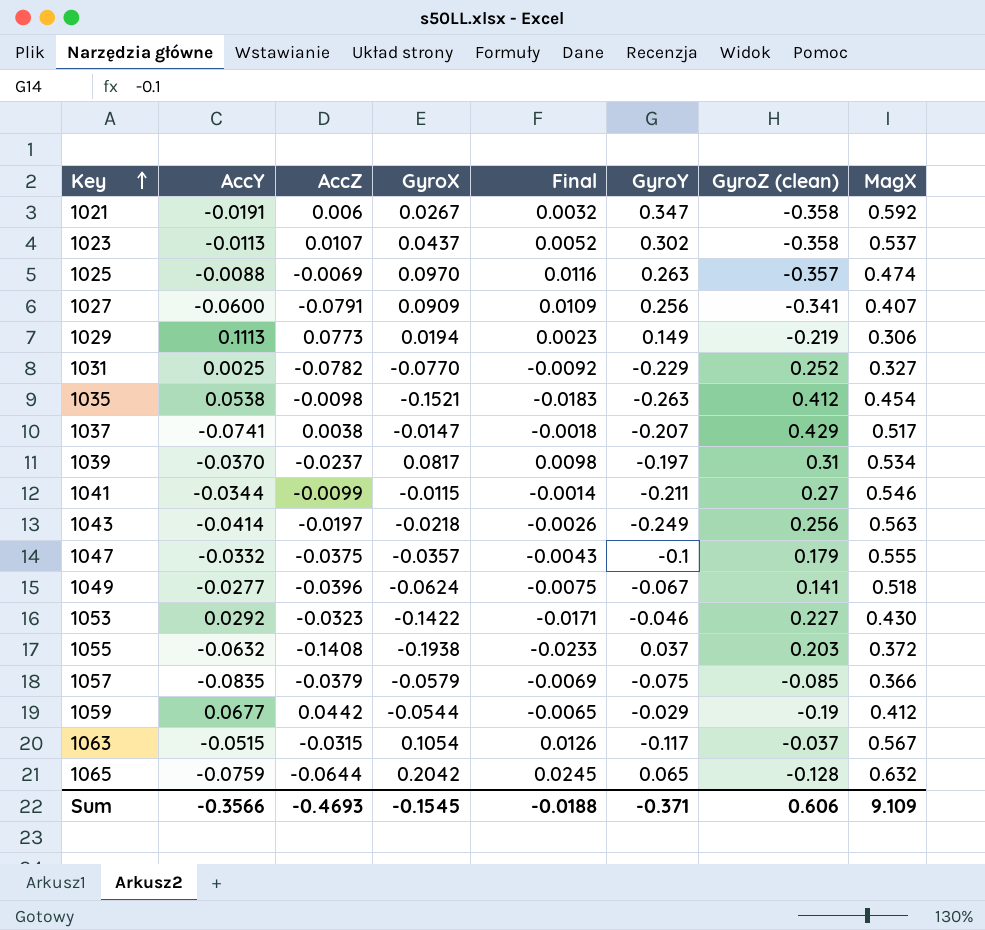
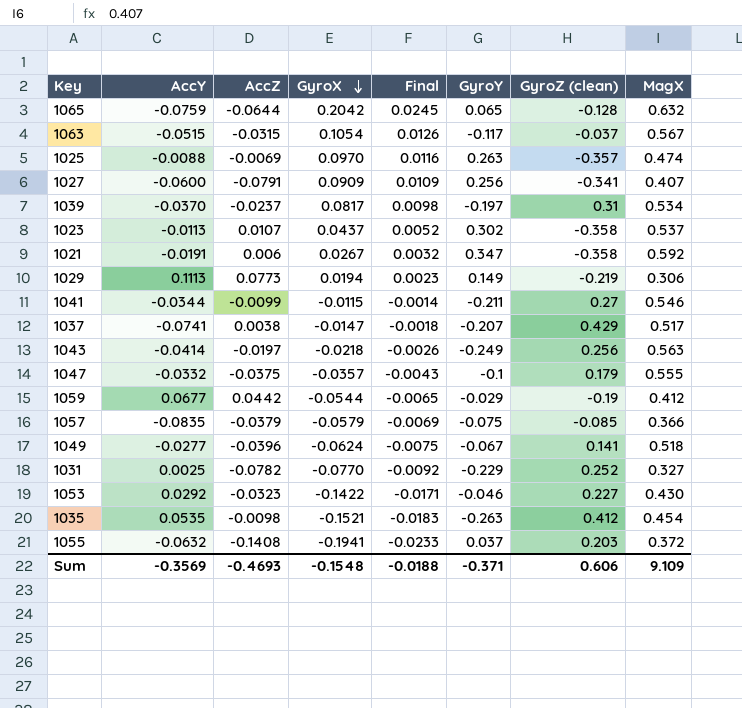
row order: Key ascending -> GyroX descending
1035 | AccY: 0.0538 -> 0.0535
1055 | GyroX: -0.1938 -> -0.1941
Sum | AccY: -0.3566 -> -0.3569
Sum | GyroX: -0.1545 -> -0.1548

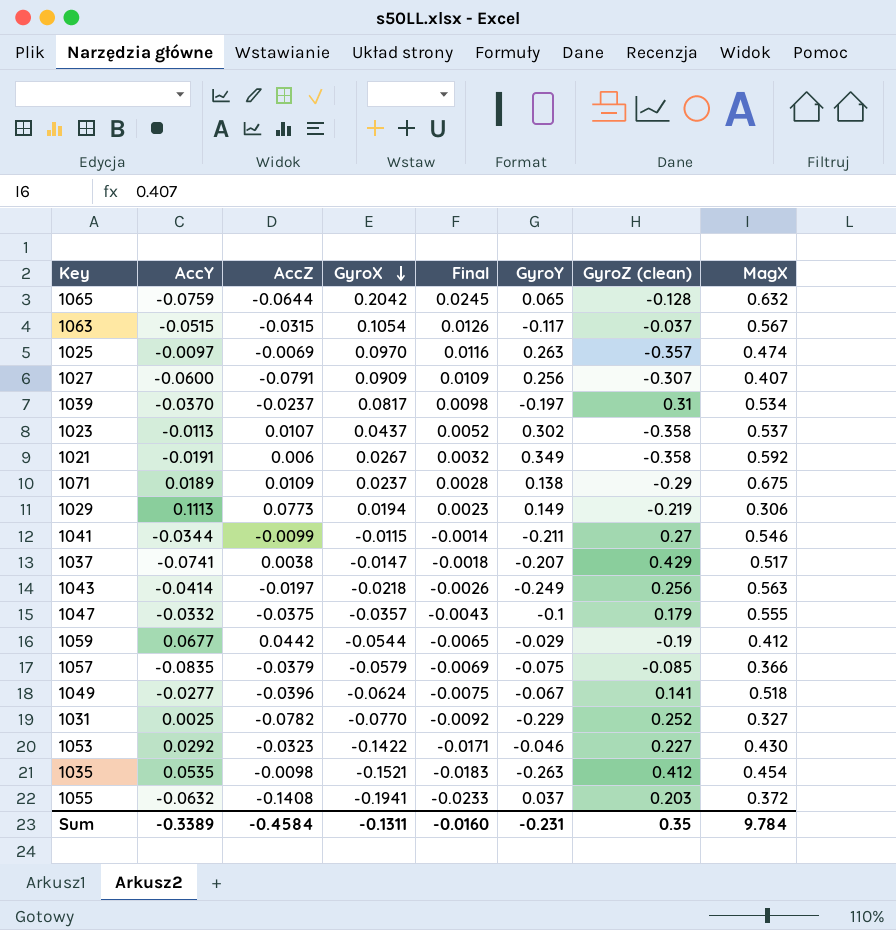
1025 | AccY: -0.0088 -> -0.0097
1027 | GyroZ (clean): -0.341 -> -0.307
1021 | GyroY: 0.347 -> 0.349
row 1071: none -> 0.0189 | 0.0109 | 0.0237 | 0.0028 | 0.138 | -0.29 | 0.675
Sum | AccY: -0.3569 -> -0.3389
Sum | AccZ: -0.4693 -> -0.4584
Sum | GyroX: -0.1548 -> -0.1311
Sum | Final: -0.0188 -> -0.0160
Sum | GyroY: -0.371 -> -0.231
Sum | GyroZ (clean): 0.606 -> 0.35
Sum | MagX: 9.109 -> 9.784

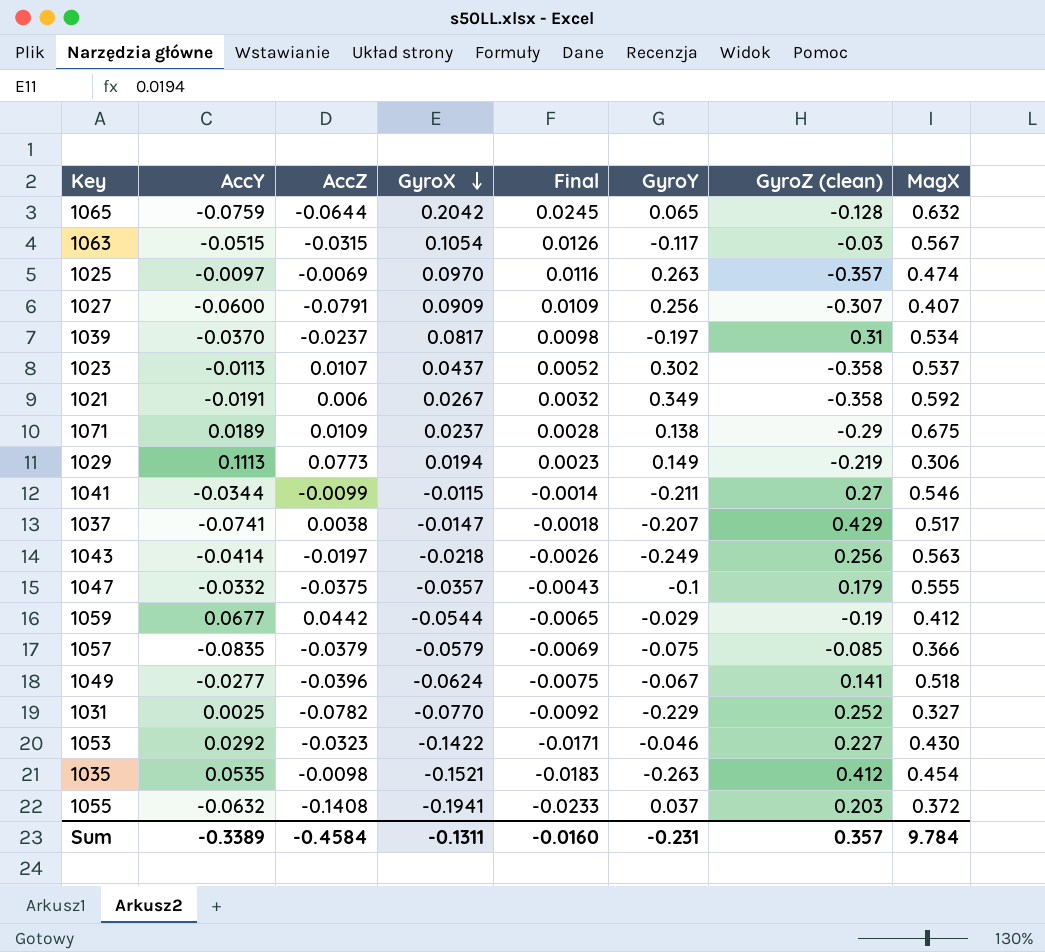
1063 | GyroZ (clean): -0.037 -> -0.03
Sum | GyroZ (clean): 0.35 -> 0.357

